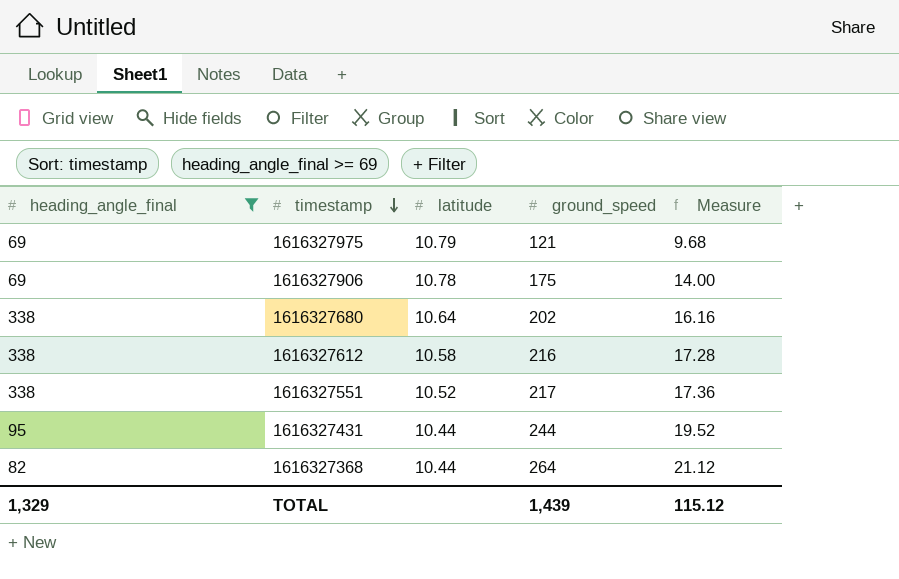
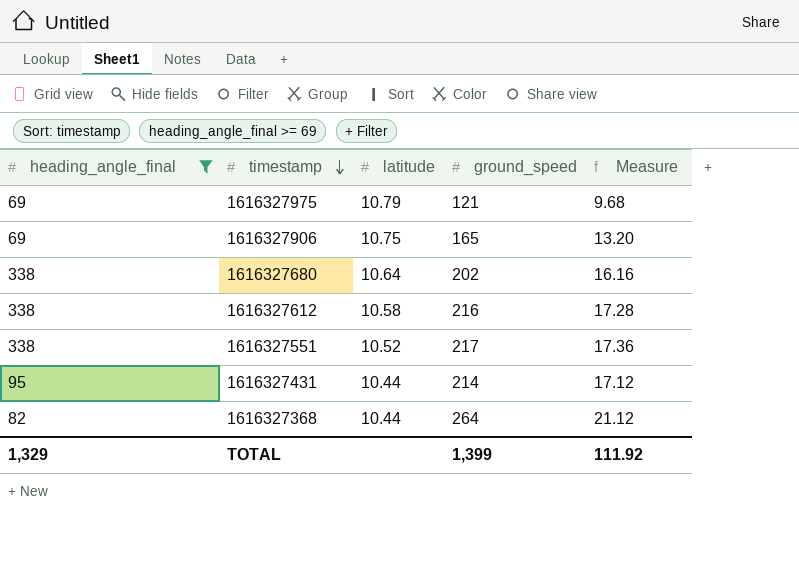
1616327906 | latitude: 10.78 -> 10.75
1616327906 | ground_speed: 175 -> 165
1616327906 | Measure: 14.00 -> 13.20
1616327431 | ground_speed: 244 -> 214
1616327431 | Measure: 19.52 -> 17.12
TOTAL | ground_speed: 1,439 -> 1,399
TOTAL | Measure: 115.12 -> 111.92

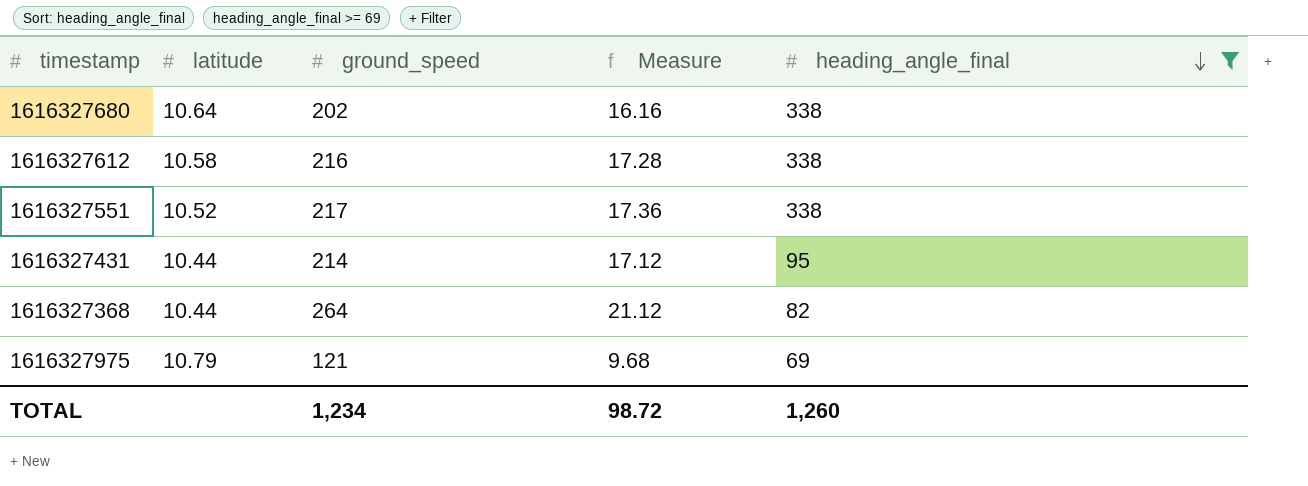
row order: timestamp descending -> heading_angle_final descending
column heading_angle_final | position: 1 -> 5
row 1616327906: 69 | 10.75 | 165 | 13.20 -> none
TOTAL | ground_speed: 1,399 -> 1,234
TOTAL | Measure: 111.92 -> 98.72
TOTAL | heading_angle_final: 1,329 -> 1,260

